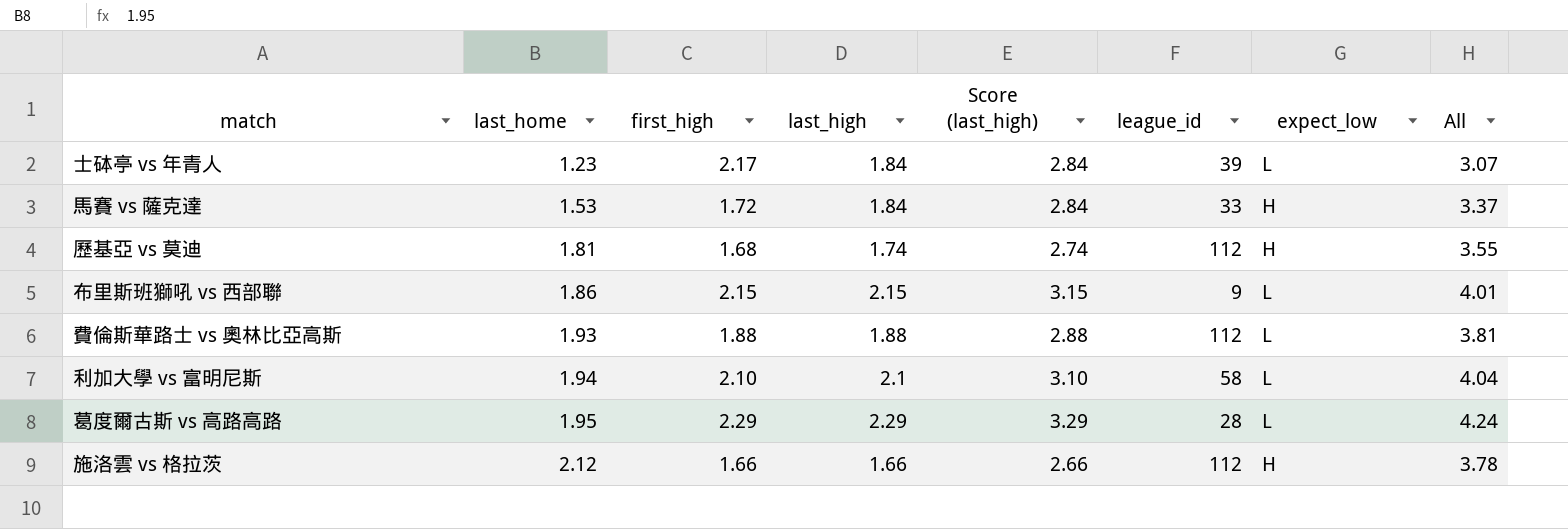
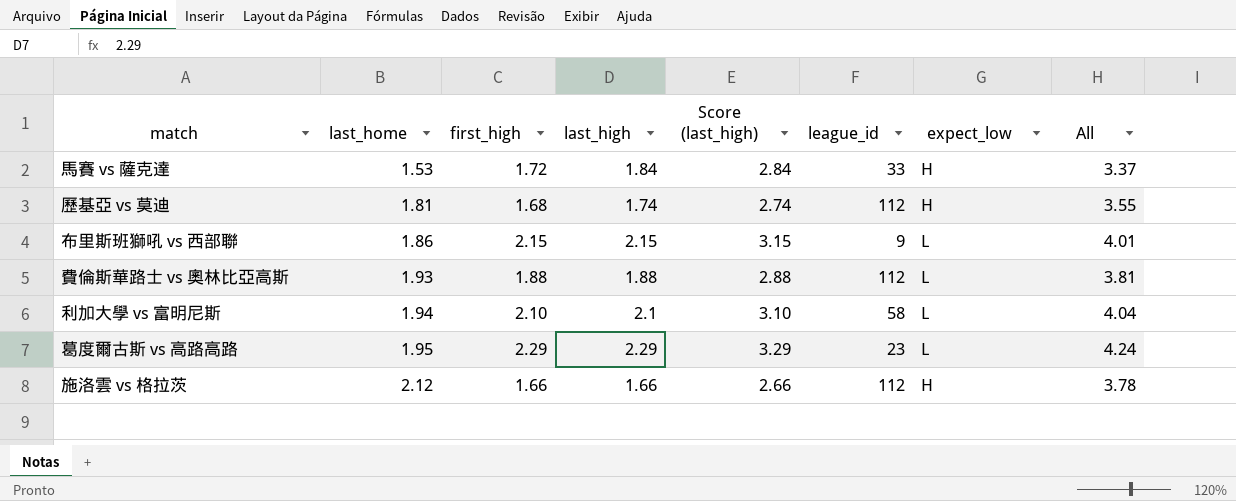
row 士砵亭 vs 年青人: 1.23 | 2.17 | 1.84 | 2.84 | 39 | L | 3.07 -> none
葛度爾古斯 vs 高路高路 | league_id: 28 -> 23

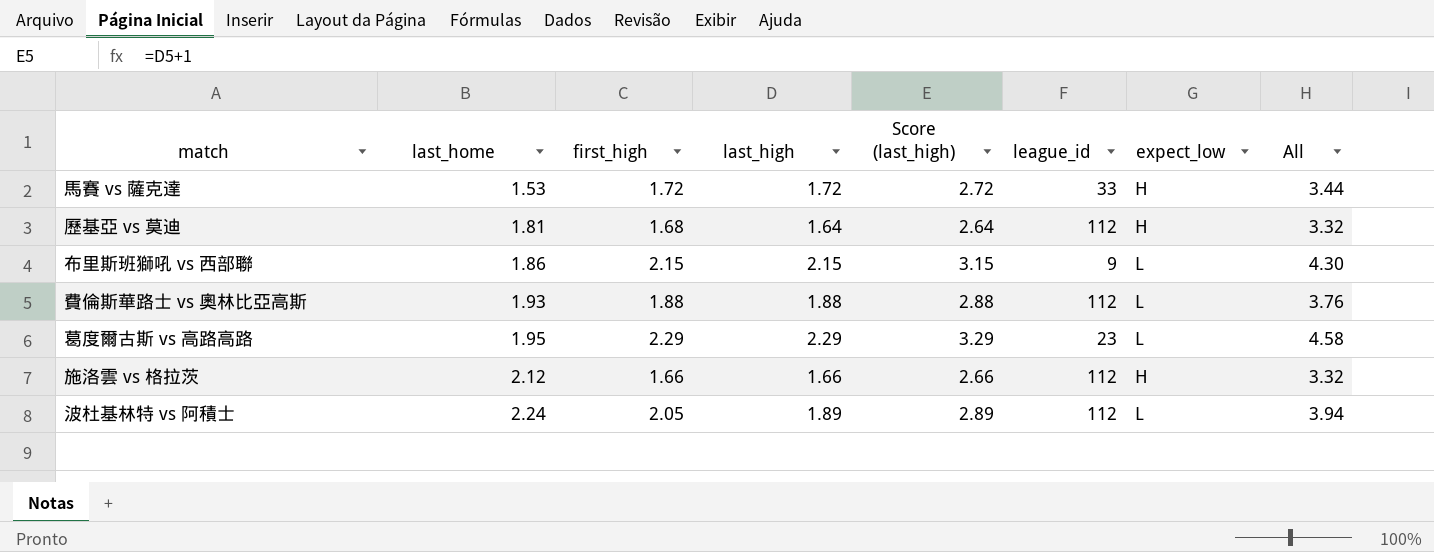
column All | formula: [last_home] + [last_high] -> [first_high] + [last_high]
row 利加大學 vs 富明尼斯: 1.94 | 2.10 | 2.1 | 3.10 | 58 | L | 4.04 -> none
馬賽 vs 薩克達 | last_high: 1.84 -> 1.72
馬賽 vs 薩克達 | Score (last_high): 2.84 -> 2.72
歷基亞 vs 莫迪 | last_high: 1.74 -> 1.64
歷基亞 vs 莫迪 | Score (last_high): 2.74 -> 2.64
row 波杜基林特 vs 阿積士: none -> 2.24 | 2.05 | 1.89 | 2.89 | 112 | L | 3.94

